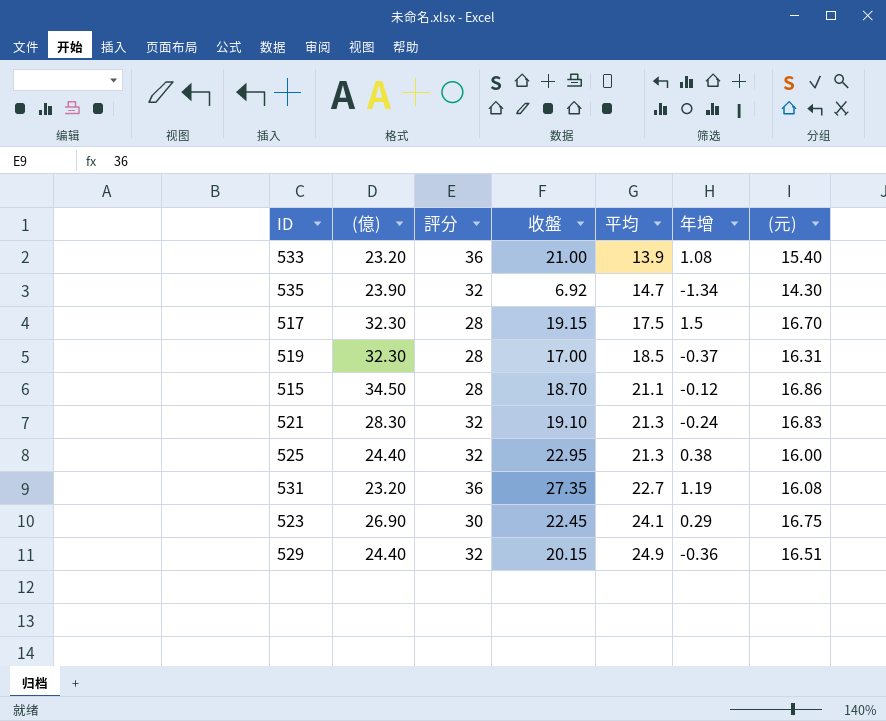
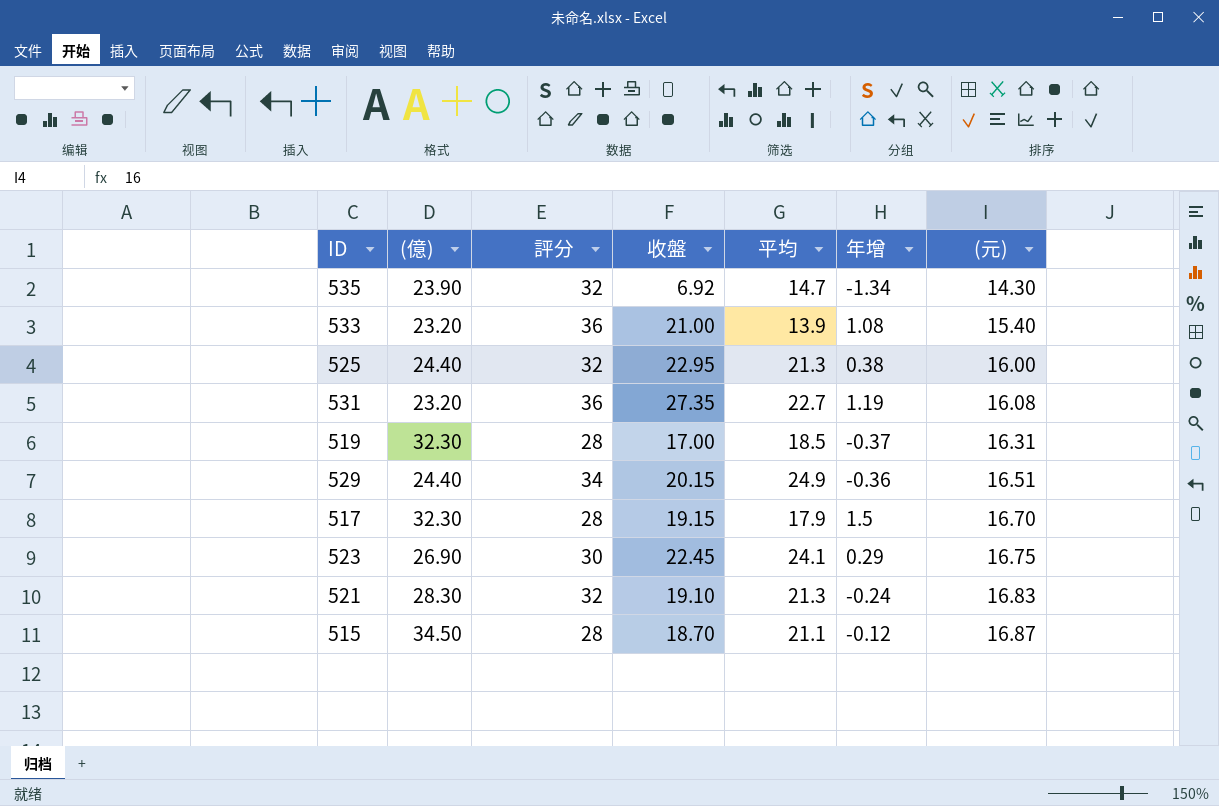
row order: 平均 ascending -> (元) ascending
529 | 評分: 32 -> 34
517 | 平均: 17.5 -> 17.9
515 | (元): 16.86 -> 16.87

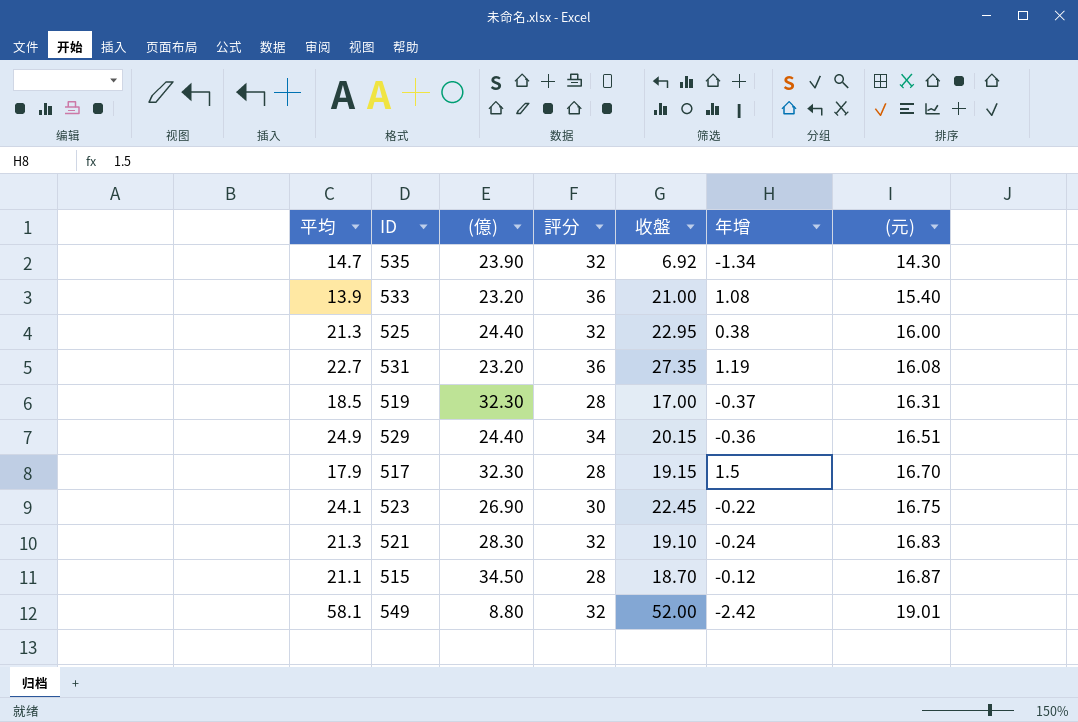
column 平均 | position: 5 -> 1
523 | 年增: 0.29 -> -0.22
row 549: none -> 58.1 | 8.80 | 32 | 52.00 | -2.42 | 19.01

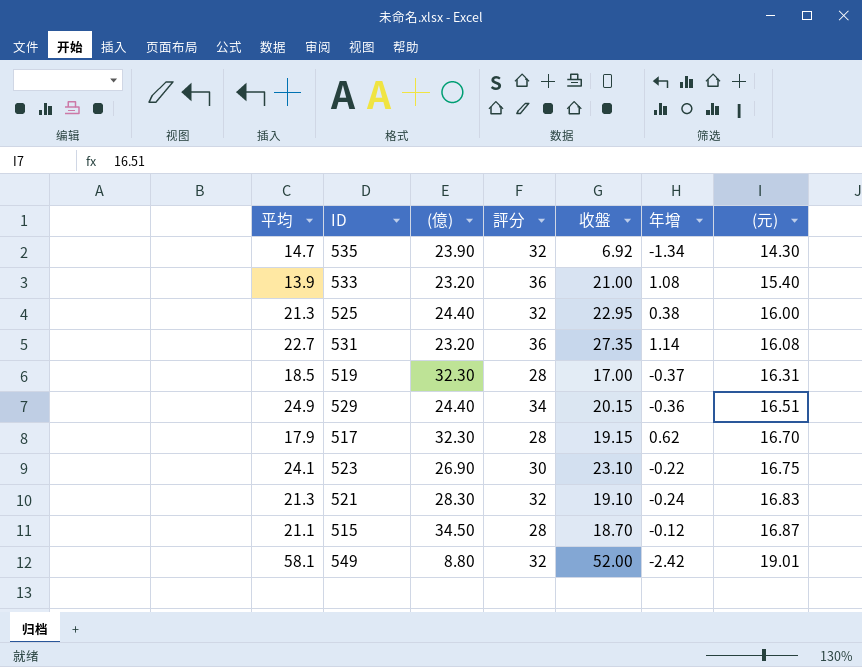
531 | 年增: 1.19 -> 1.14
517 | 年增: 1.5 -> 0.62
523 | 收盤: 22.45 -> 23.10

